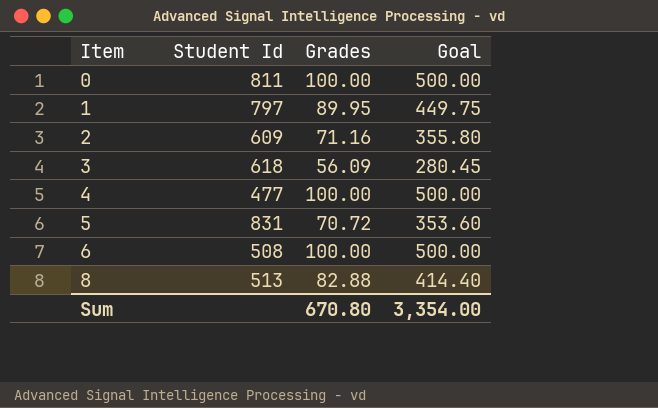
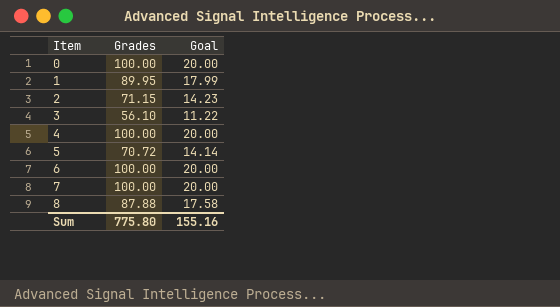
column Student Id | position: 2 -> none
column Goal | formula: [Grades] * 5 -> [Grades] * 0.2
2 | Grades: 71.16 -> 71.15
3 | Grades: 56.09 -> 56.10
row 7: none -> 100.00 | 20.00
8 | Grades: 82.88 -> 87.88
Sum | Grades: 670.80 -> 775.80
Sum | Goal: 3,354.00 -> 155.16

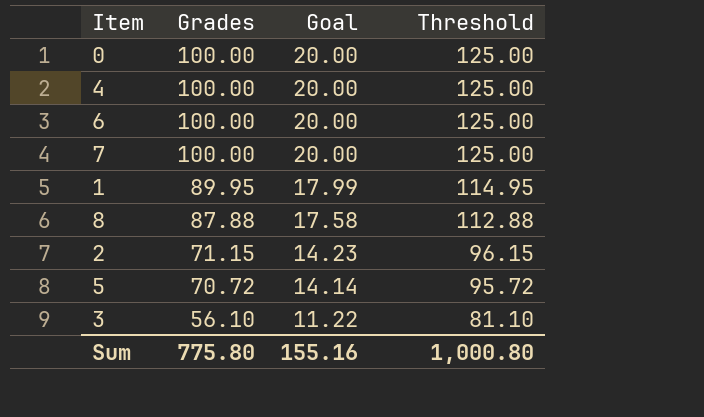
row order: Item ascending -> Grades descending
column Threshold | formula: none -> [Grades] + 25

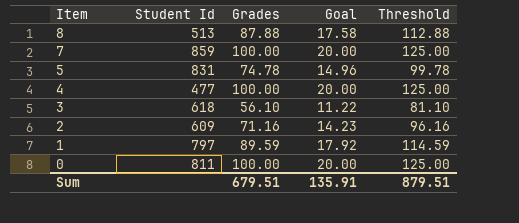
row order: Grades descending -> Item descending
column Student Id | position: none -> 2
row 6: 100.00 | 20.00 | 125.00 -> none
5 | Grades: 70.72 -> 74.78
5 | Goal: 14.14 -> 14.96
5 | Threshold: 95.72 -> 99.78
2 | Grades: 71.15 -> 71.16
2 | Threshold: 96.15 -> 96.16
1 | Grades: 89.95 -> 89.59
1 | Goal: 17.99 -> 17.92
1 | Threshold: 114.95 -> 114.59
Sum | Grades: 775.80 -> 679.51
Sum | Goal: 155.16 -> 135.91
Sum | Threshold: 1,000.80 -> 879.51

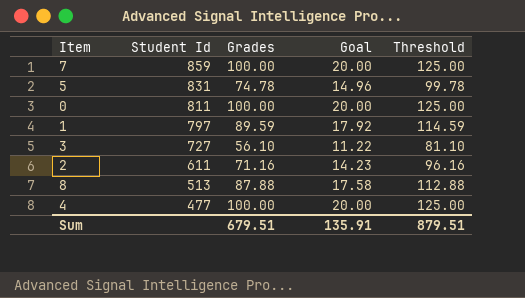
row order: Item descending -> Student Id descending
3 | Student Id: 618 -> 727
2 | Student Id: 609 -> 611

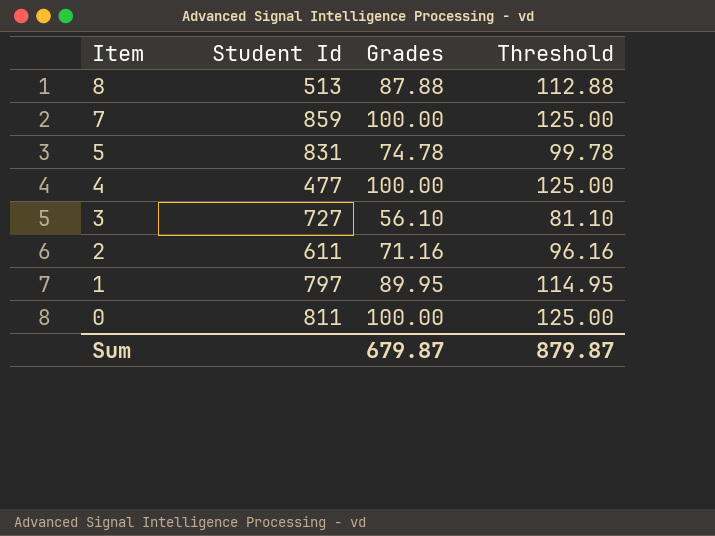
row order: Student Id descending -> Item descending
column Goal | formula: [Grades] * 0.2 -> none
1 | Grades: 89.59 -> 89.95
1 | Threshold: 114.59 -> 114.95
Sum | Grades: 679.51 -> 679.87
Sum | Threshold: 879.51 -> 879.87

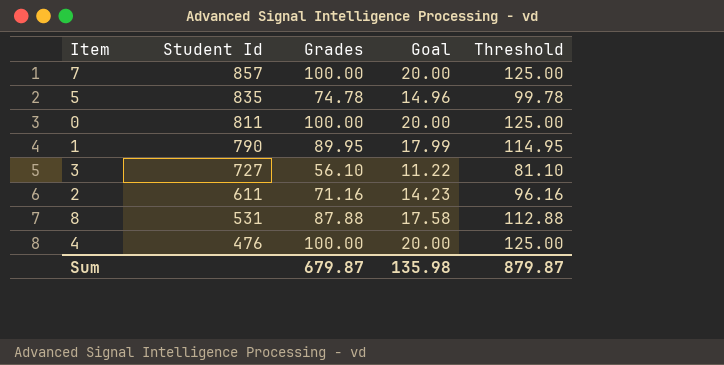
row order: Item descending -> Student Id descending
column Goal | formula: none -> [Grades] * 0.2
7 | Student Id: 859 -> 857
5 | Student Id: 831 -> 835
1 | Student Id: 797 -> 790
8 | Student Id: 513 -> 531
4 | Student Id: 477 -> 476

